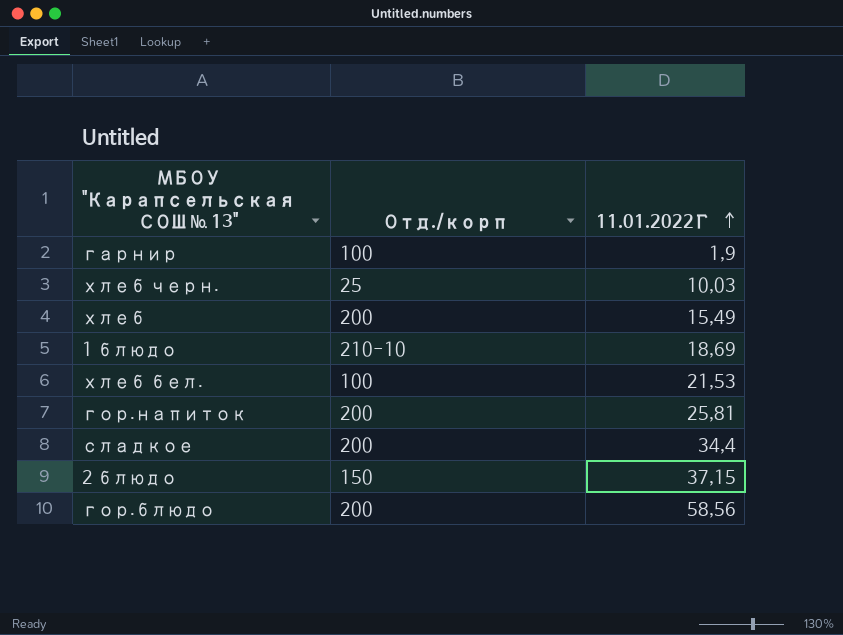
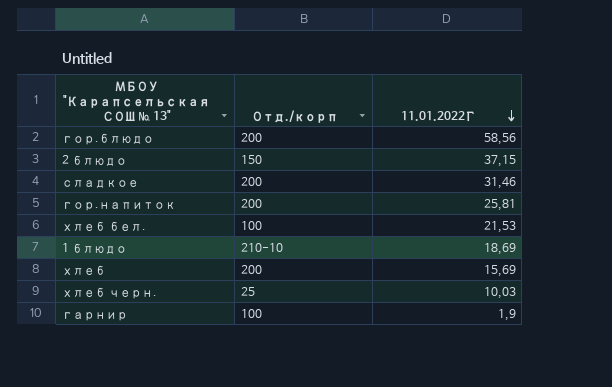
row order: 11.01.2022Г ascending -> 11.01.2022Г descending
сладкое | 11.01.2022Г: 34,4 -> 31,46
хлеб | 11.01.2022Г: 15,49 -> 15,69

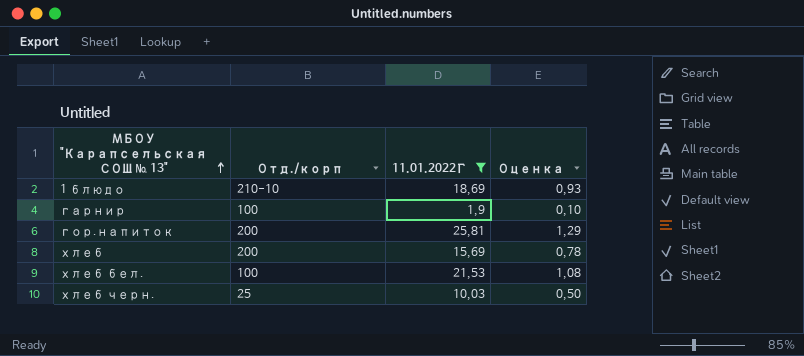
filter: none -> 11.01.2022Г <= 25,81
row order: 11.01.2022Г descending -> МБОУ "Карапсельская СОШ № 13" ascending
column Оценка | formula: none -> [11.01.2022Г] * 0,05

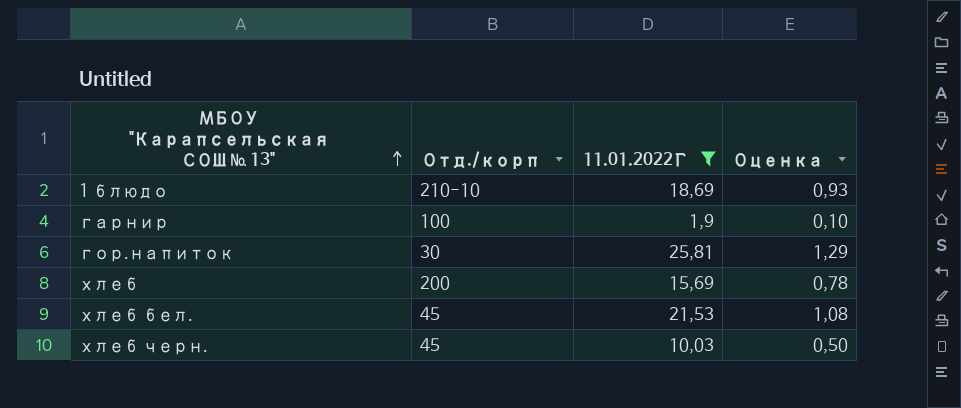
гор.напиток | Отд./корп: 200 -> 30
хлеб бел. | Отд./корп: 100 -> 45
хлеб черн. | Отд./корп: 25 -> 45

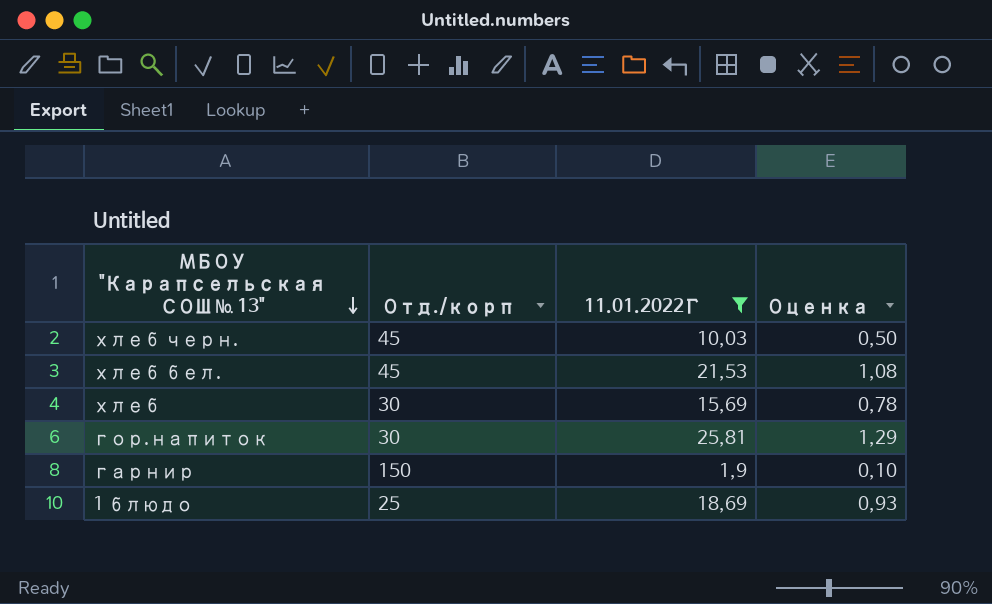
row order: МБОУ "Карапсельская СОШ № 13" ascending -> МБОУ "Карапсельская СОШ № 13" descending
хлеб | Отд./корп: 200 -> 30
гарнир | Отд./корп: 100 -> 150
1 блюдо | Отд./корп: 210-10 -> 25

